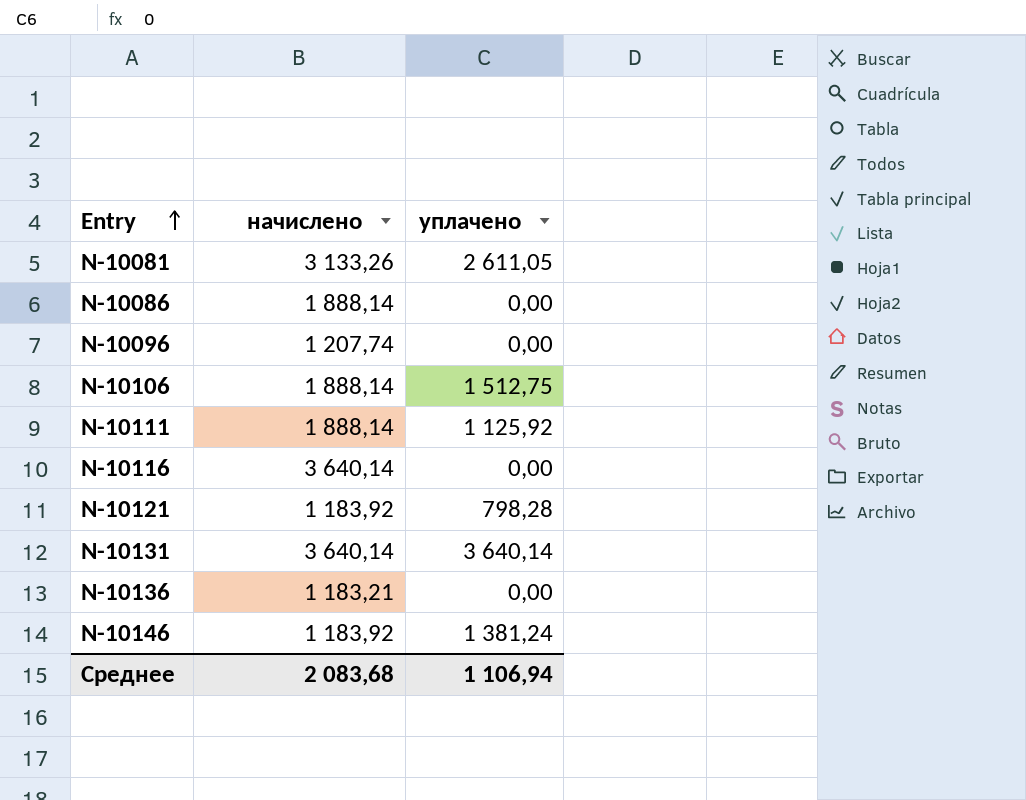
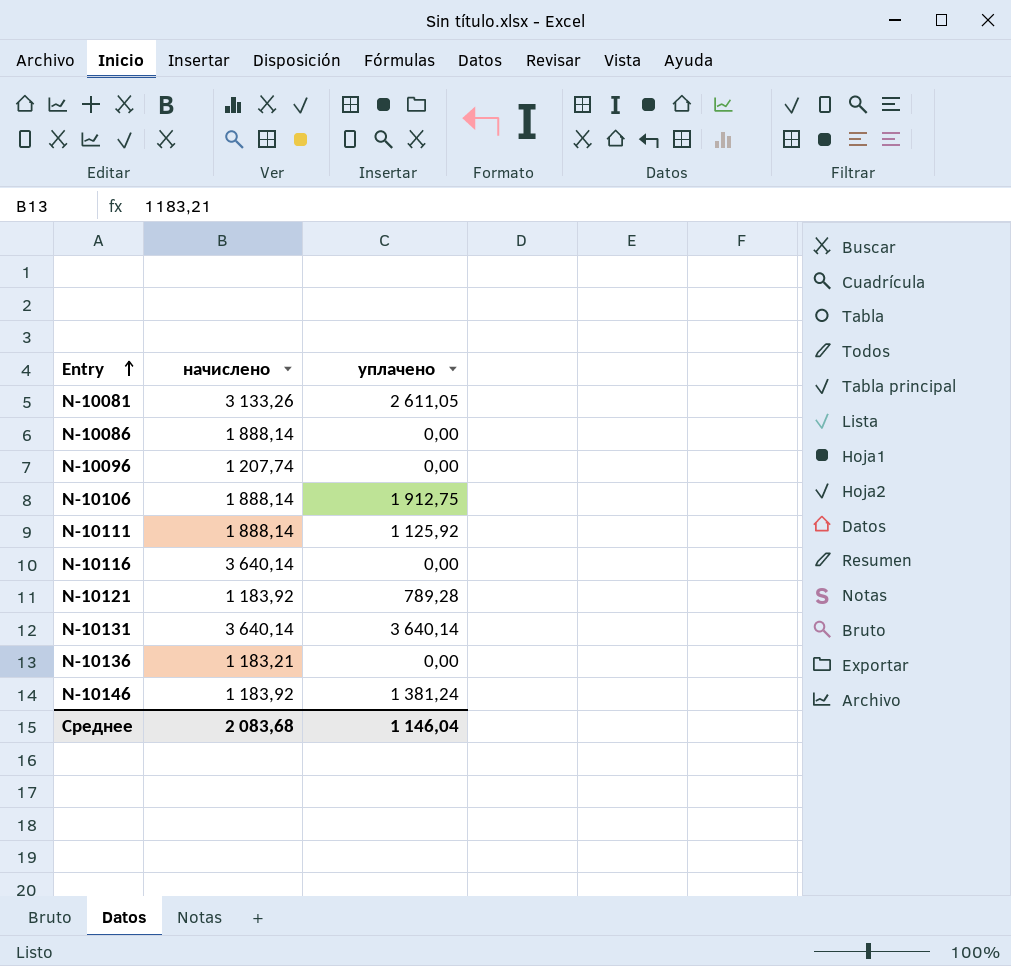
N-10106 | уплачено: 1 512,75 -> 1 912,75
N-10121 | уплачено: 798,28 -> 789,28
Среднее | уплачено: 1 106,94 -> 1 146,04

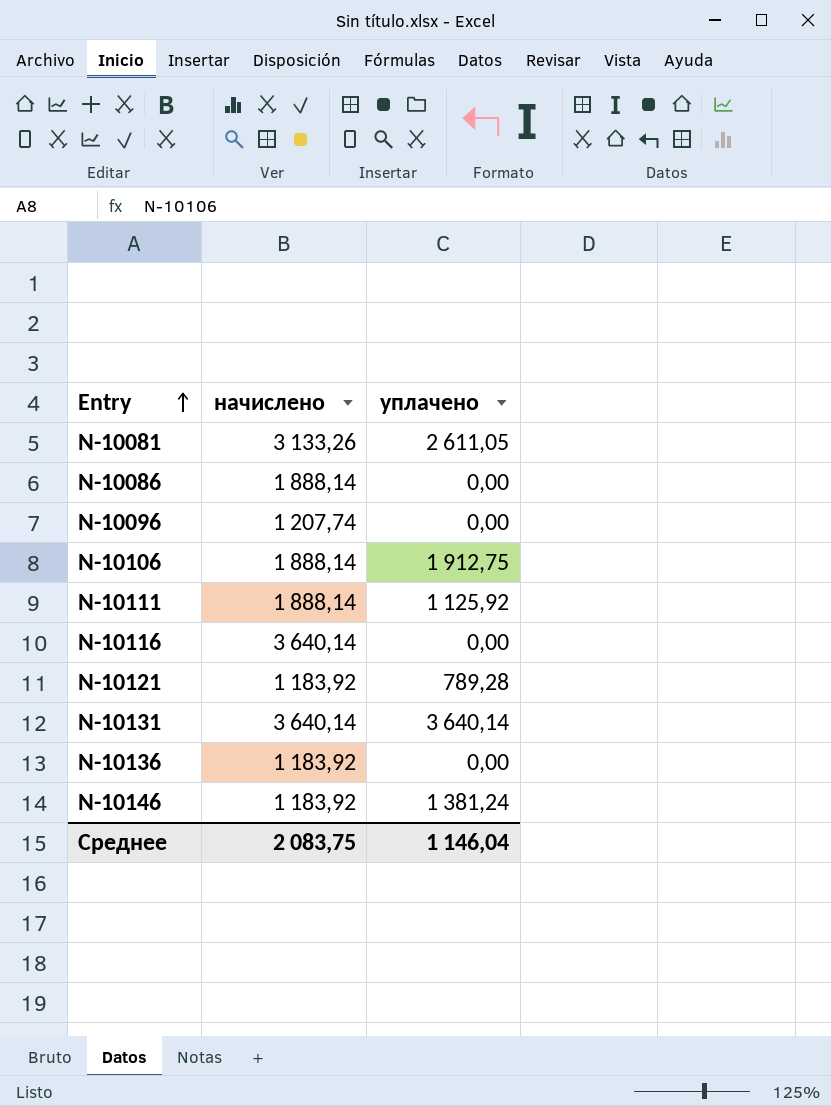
N-10136 | начислено: 1 183,21 -> 1 183,92
Среднее | начислено: 2 083,68 -> 2 083,75

